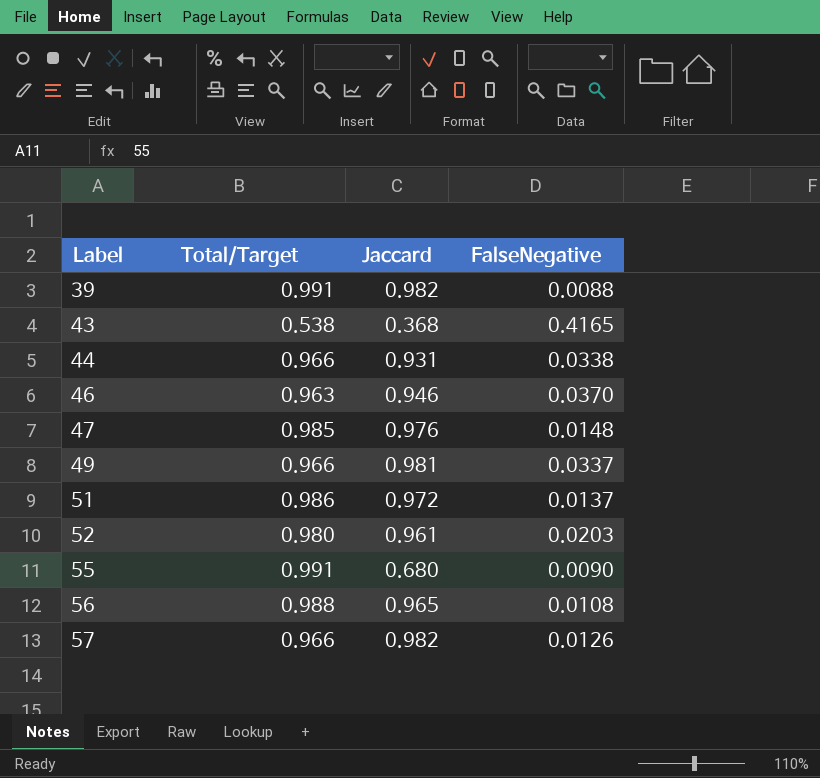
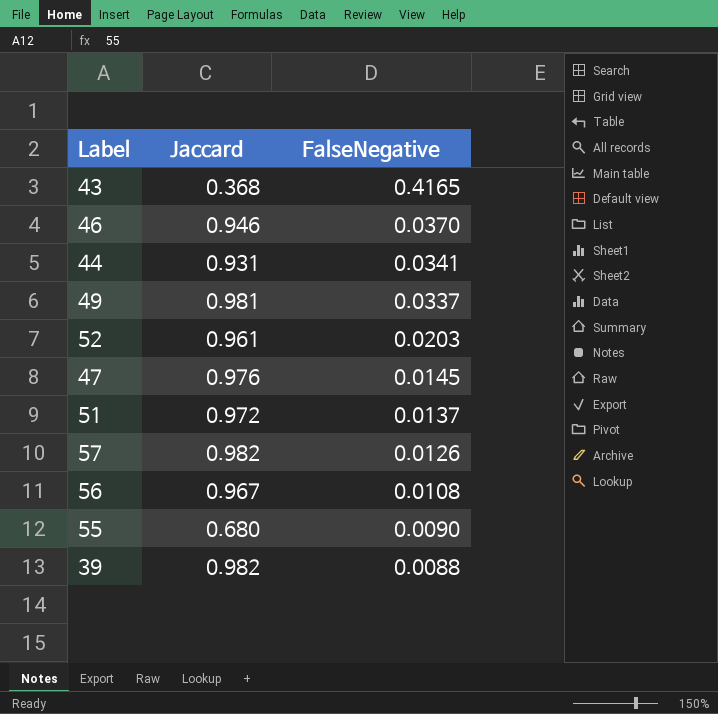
row order: Label ascending -> FalseNegative descending
column Total/Target | position: 2 -> none
44 | FalseNegative: 0.0338 -> 0.0341
47 | FalseNegative: 0.0148 -> 0.0145
56 | Jaccard: 0.965 -> 0.967

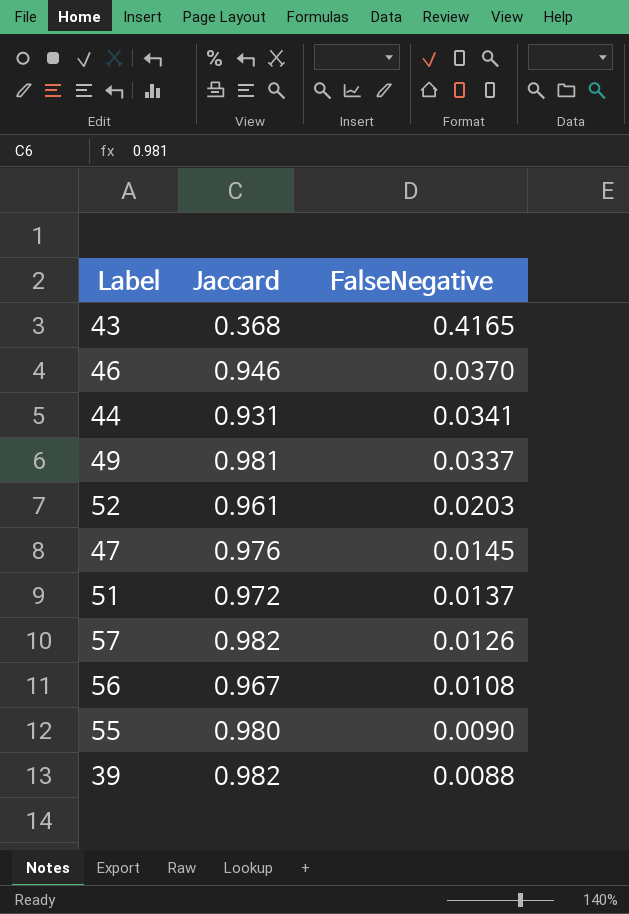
55 | Jaccard: 0.680 -> 0.980

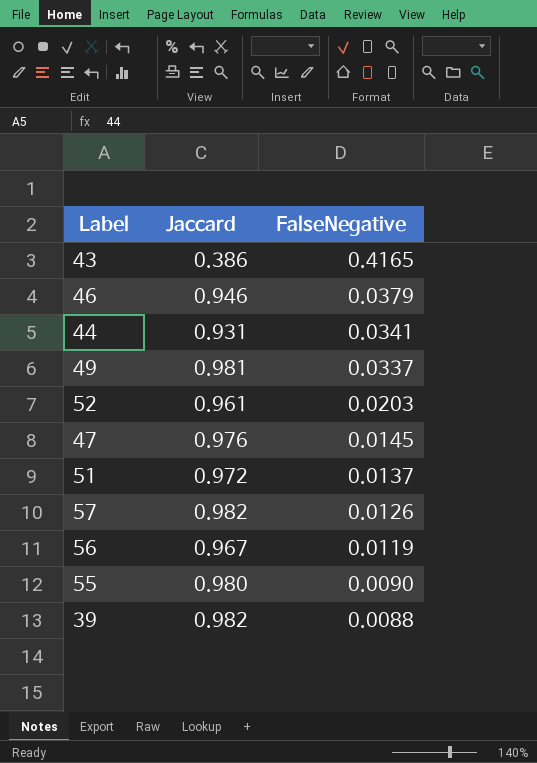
43 | Jaccard: 0.368 -> 0.386
46 | FalseNegative: 0.0370 -> 0.0379
56 | FalseNegative: 0.0108 -> 0.0119

